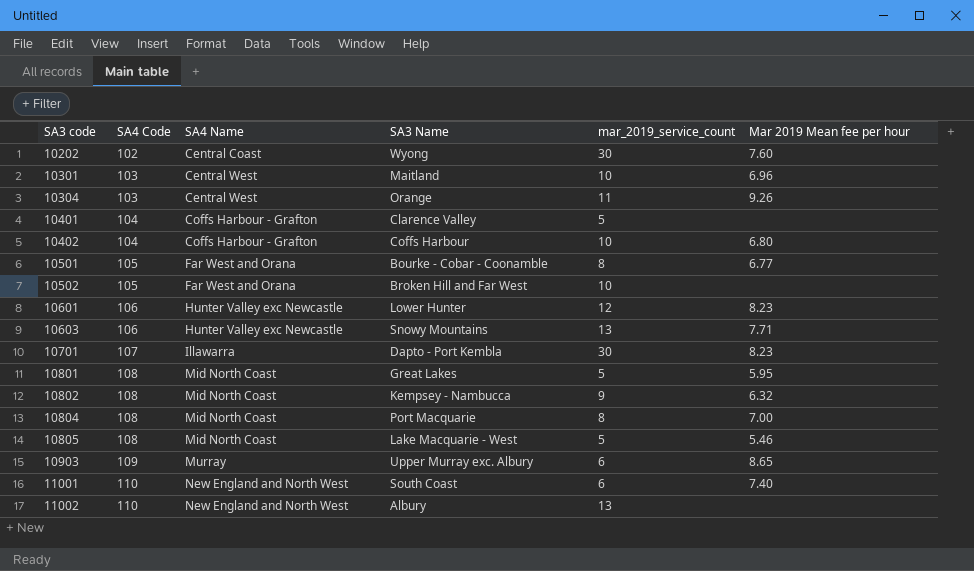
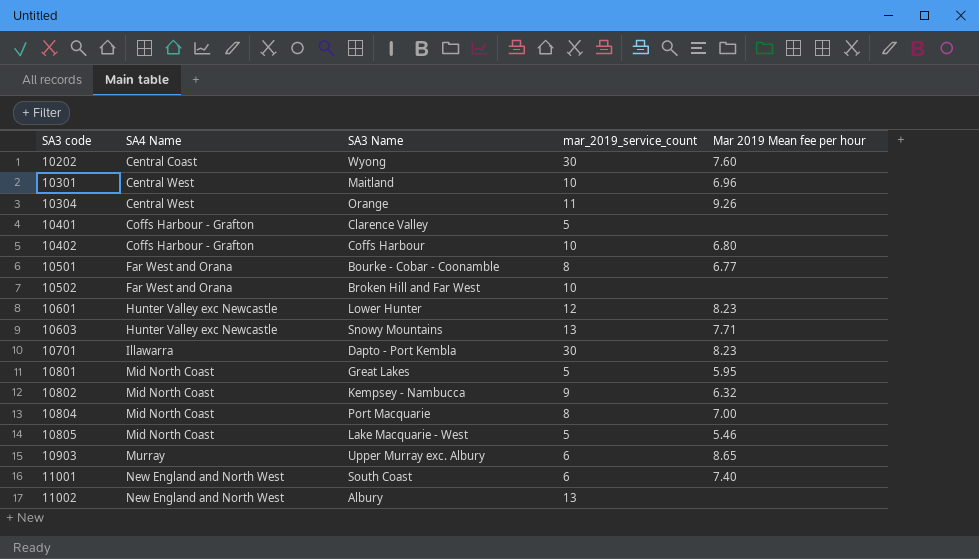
column SA4 Code | position: 2 -> none

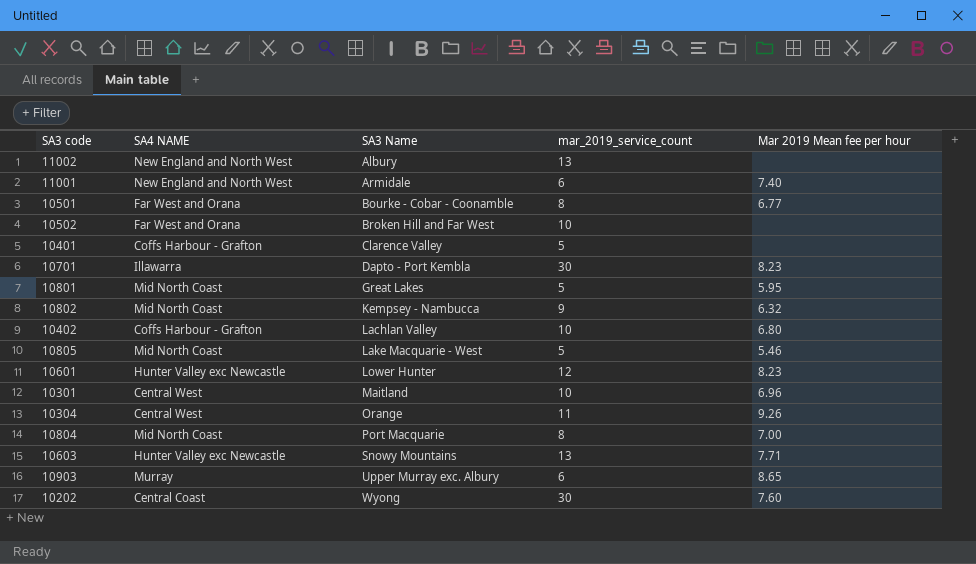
row order: SA3 code ascending -> SA3 Name ascending
column name: SA4 Name -> SA4 NAME
11001 | SA3 Name: South Coast -> Armidale
10402 | SA3 Name: Coffs Harbour -> Lachlan Valley

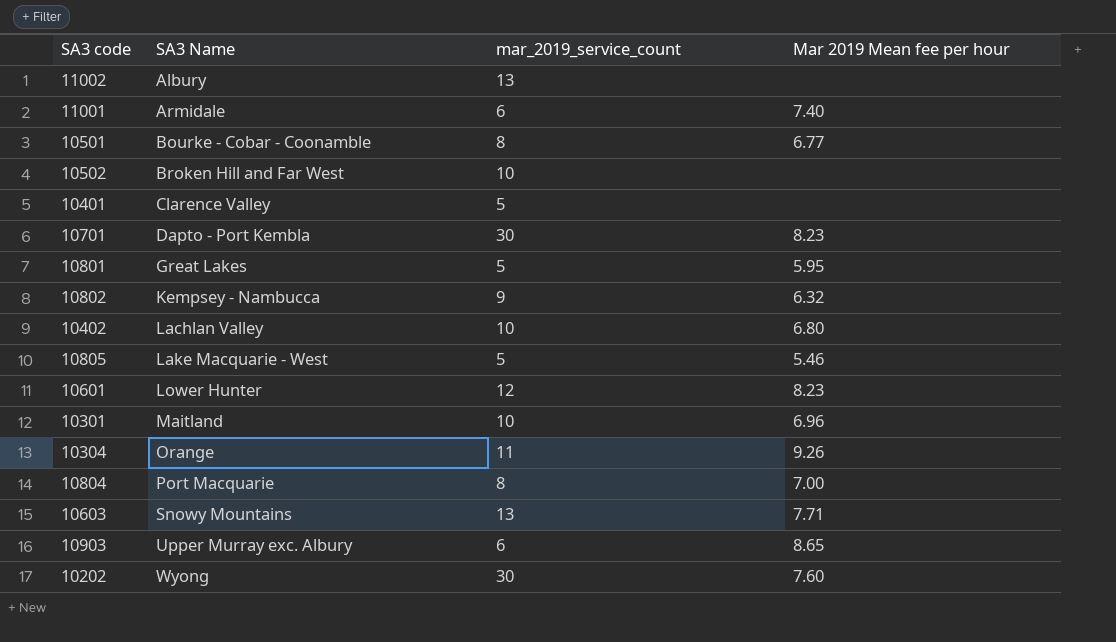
column SA4 NAME | position: 2 -> none

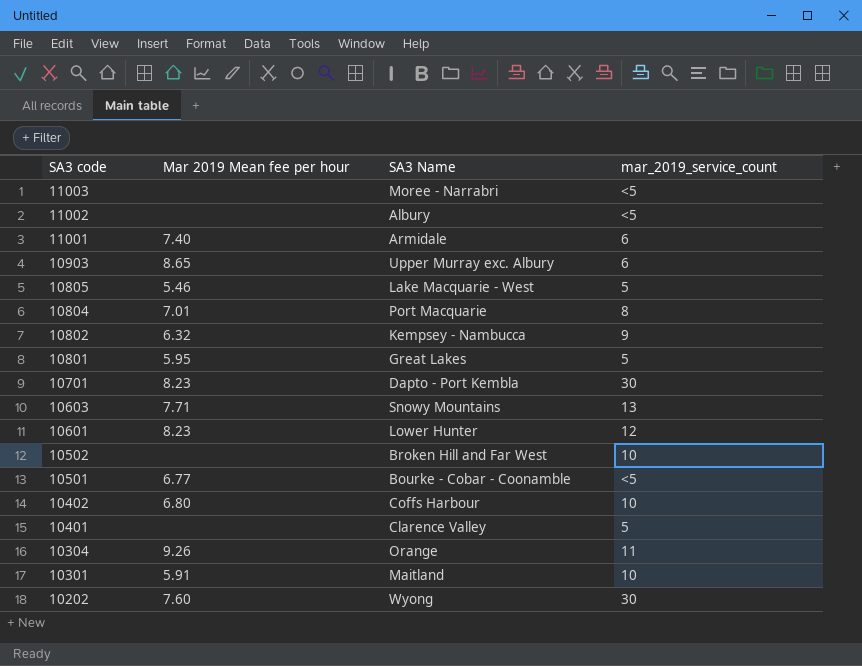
row order: SA3 Name ascending -> SA3 code descending
column Mar 2019 Mean fee per hour | position: 4 -> 2
row 11003: none -> none | Moree - Narrabri | <5
11002 | mar_2019_service_count: 13 -> <5
10804 | Mar 2019 Mean fee per hour: 7.00 -> 7.01
10501 | mar_2019_service_count: 8 -> <5
10402 | SA3 Name: Lachlan Valley -> Coffs Harbour
10301 | Mar 2019 Mean fee per hour: 6.96 -> 5.91

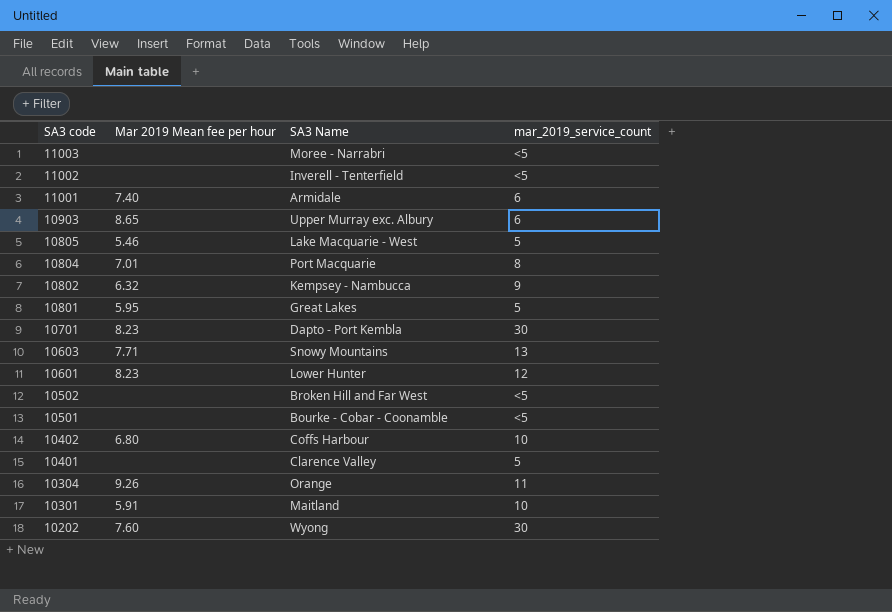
11002 | SA3 Name: Albury -> Inverell - Tenterfield
10502 | mar_2019_service_count: 10 -> <5
10501 | Mar 2019 Mean fee per hour: 6.77 -> none

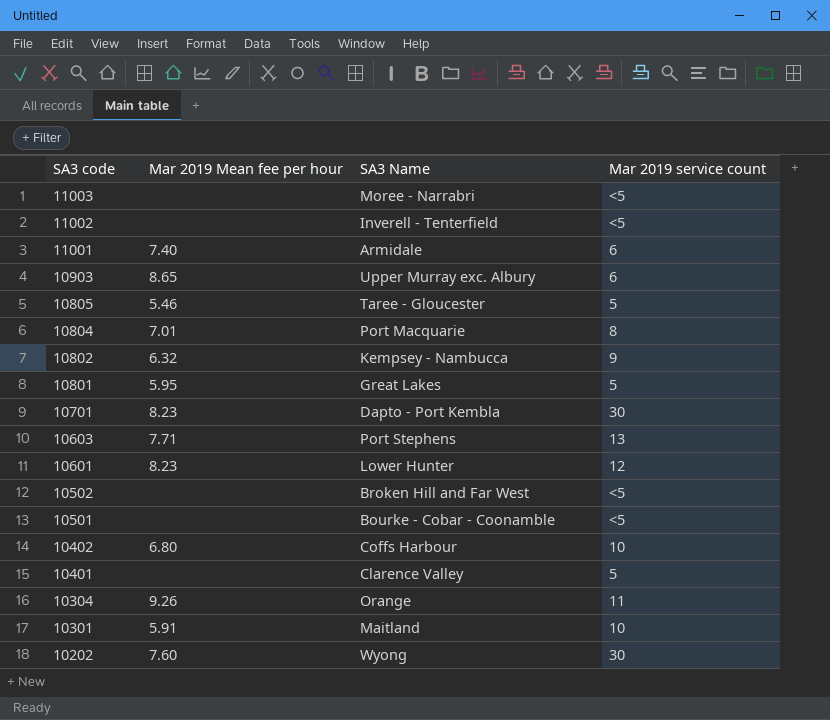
column name: mar_2019_service_count -> Mar 2019 service count
10805 | SA3 Name: Lake Macquarie - West -> Taree - Gloucester
10603 | SA3 Name: Snowy Mountains -> Port Stephens

